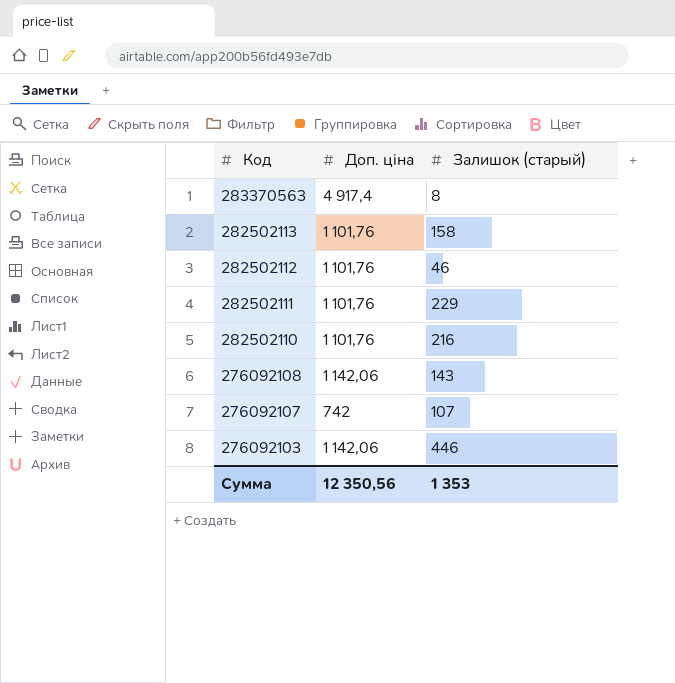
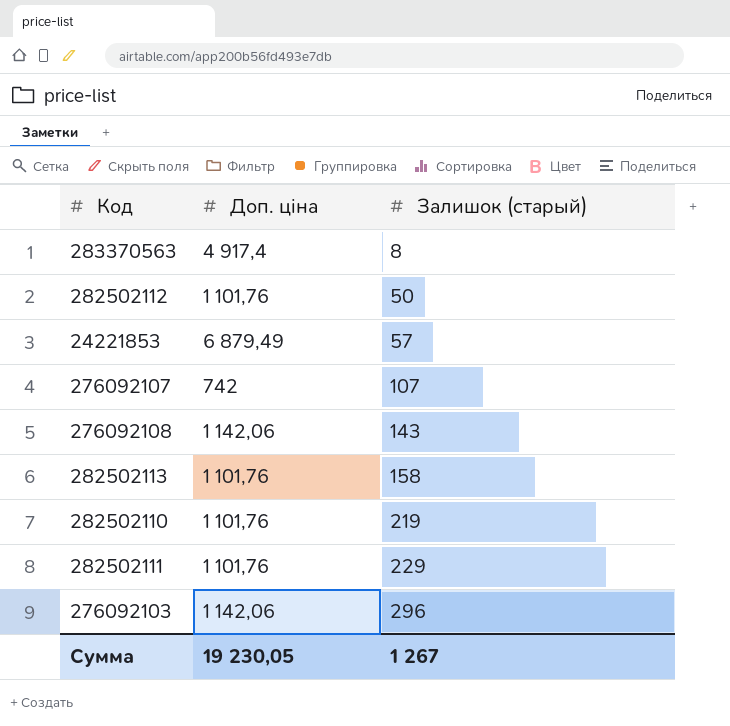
row order: Код descending -> Залишок (старый) ascending
282502112 | Залишок (старый): 46 -> 50
row 24221853: none -> 6 879,49 | 57
282502110 | Залишок (старый): 216 -> 219
276092103 | Залишок (старый): 446 -> 296
Сумма | Доп. ціна: 12 350,56 -> 19 230,05
Сумма | Залишок (старый): 1 353 -> 1 267

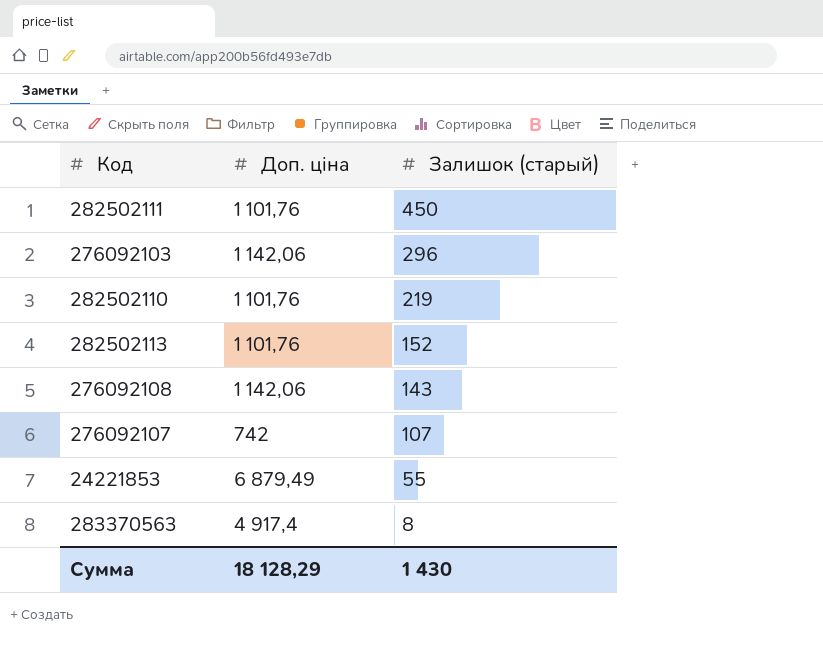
row order: Залишок (старый) ascending -> Залишок (старый) descending
row 282502112: 1 101,76 | 50 -> none
282502111 | Залишок (старый): 229 -> 450
282502113 | Залишок (старый): 158 -> 152
24221853 | Залишок (старый): 57 -> 55
Сумма | Доп. ціна: 19 230,05 -> 18 128,29
Сумма | Залишок (старый): 1 267 -> 1 430

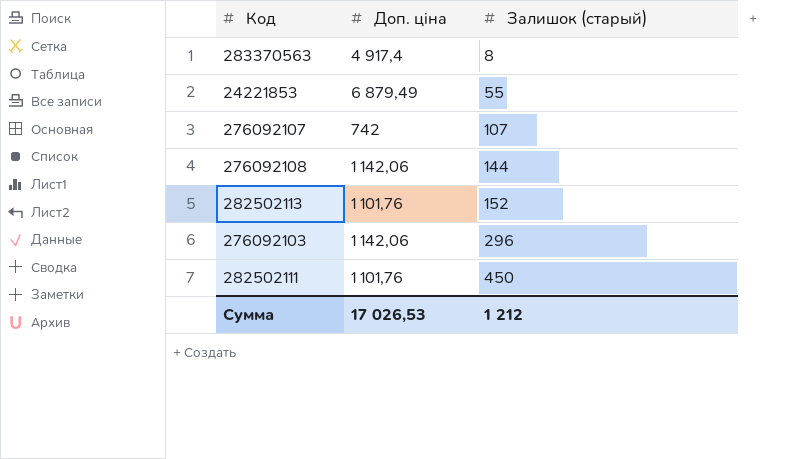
row order: Залишок (старый) descending -> Залишок (старый) ascending
row 282502110: 1 101,76 | 219 -> none
276092108 | Залишок (старый): 143 -> 144
Сумма | Доп. ціна: 18 128,29 -> 17 026,53
Сумма | Залишок (старый): 1 430 -> 1 212

